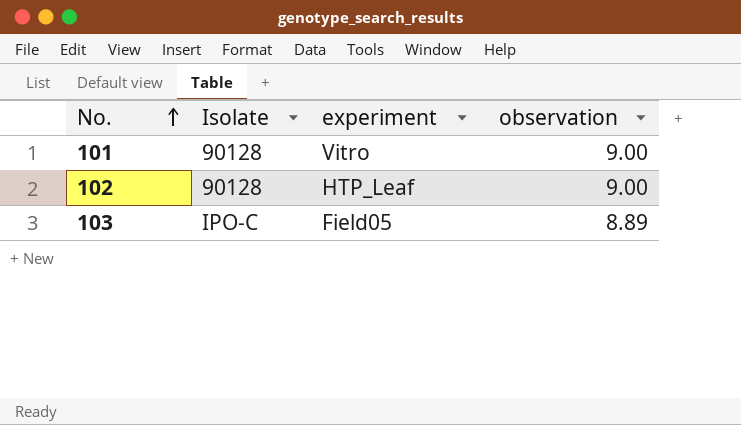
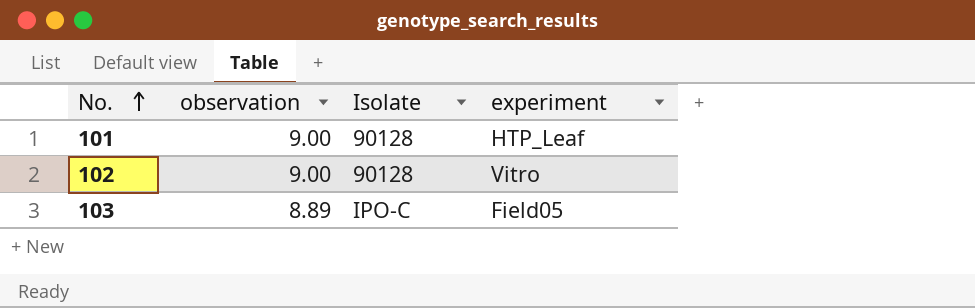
column observation | position: 4 -> 2
101 | experiment: Vitro -> HTP_Leaf
102 | experiment: HTP_Leaf -> Vitro

